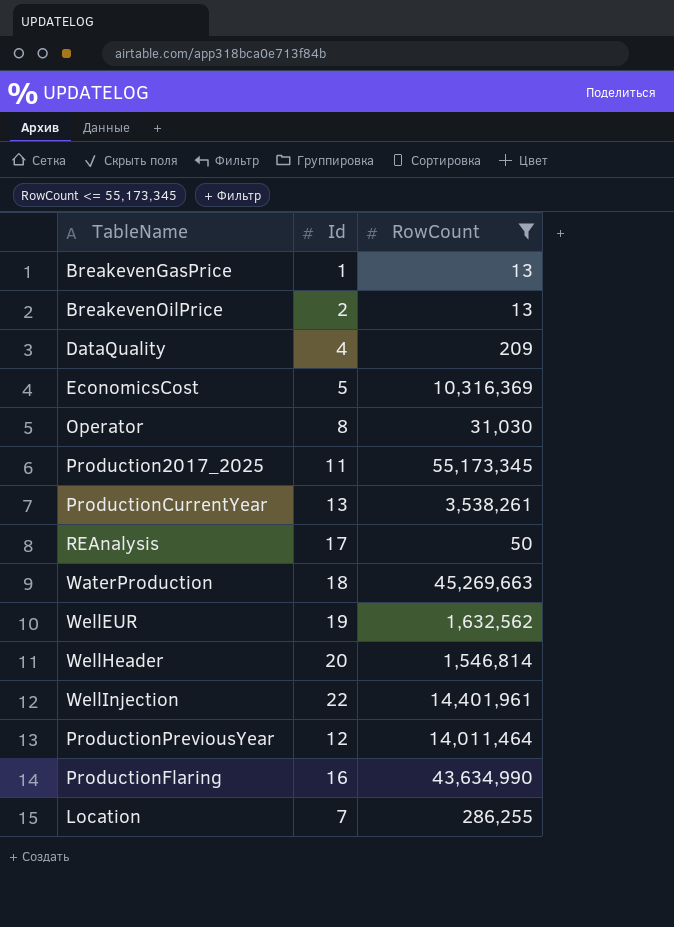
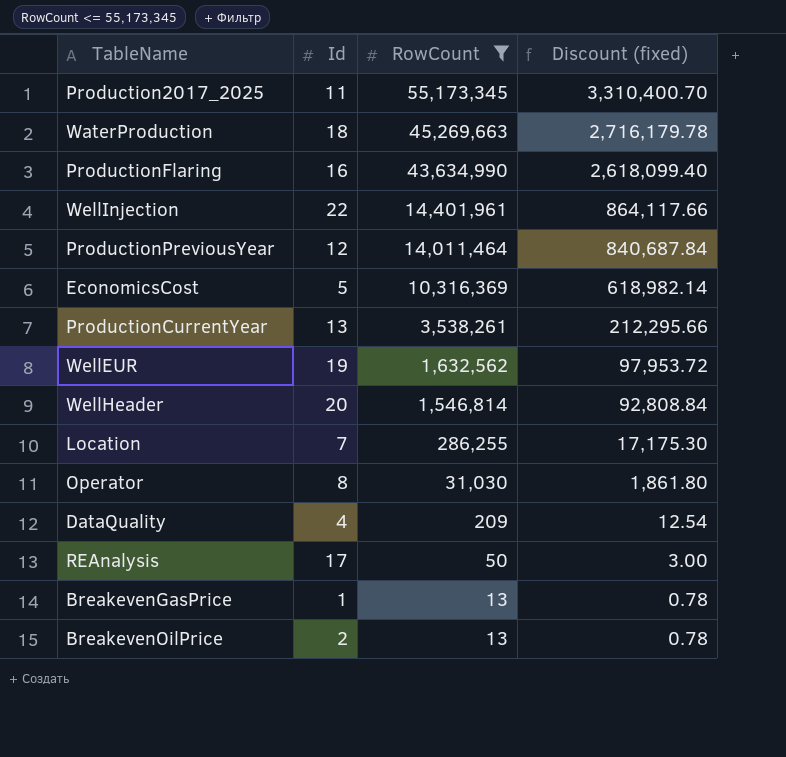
row order: none -> RowCount descending
column Discount (fixed) | formula: none -> [RowCount] * 0.06

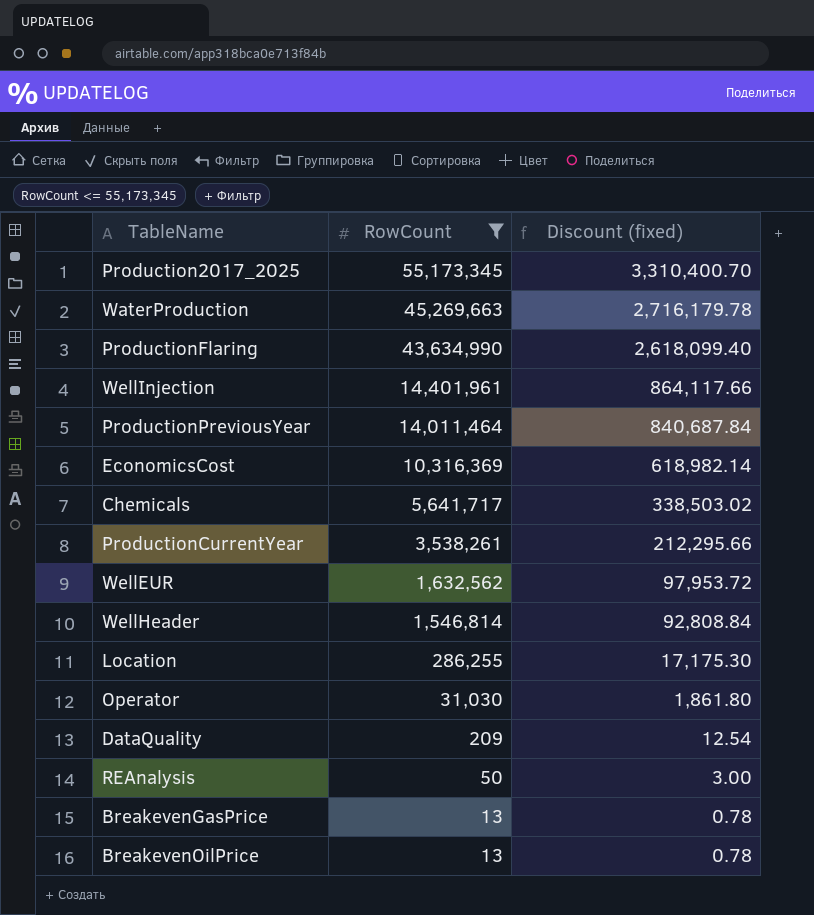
column Id | position: 2 -> none
row Chemicals: none -> 5,641,717 | 338,503.02

